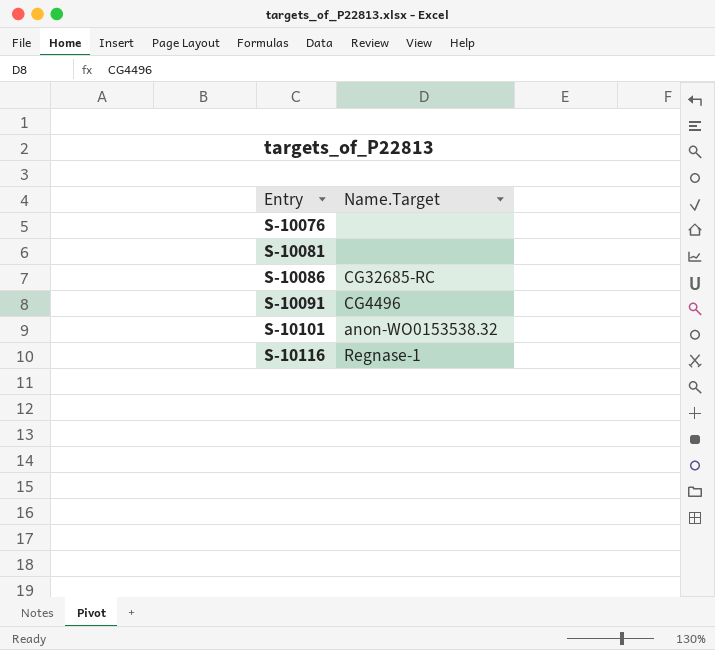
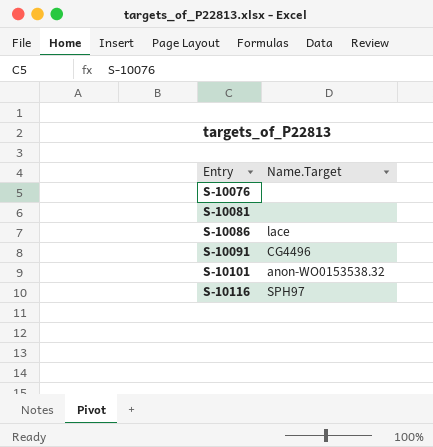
S-10086 | Name.Target: CG32685-RC -> lace
S-10116 | Name.Target: Regnase-1 -> SPH97

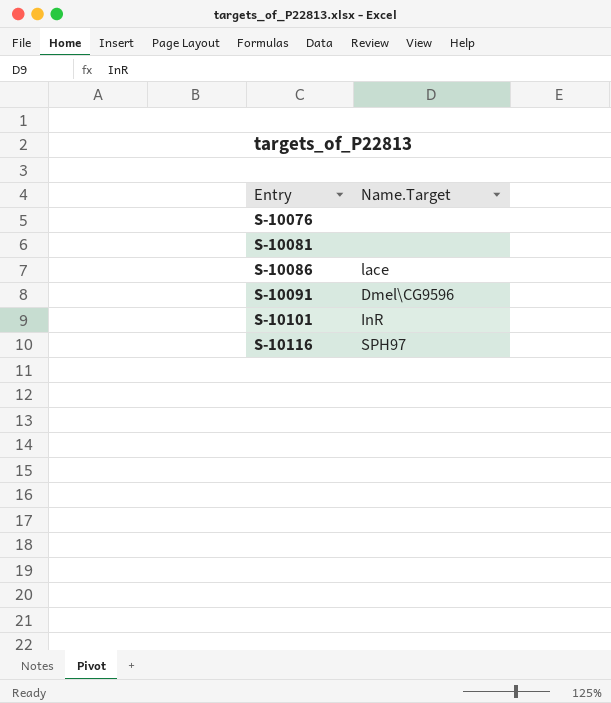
S-10091 | Name.Target: CG4496 -> Dmel\CG9596
S-10101 | Name.Target: anon-WO0153538.32 -> InR

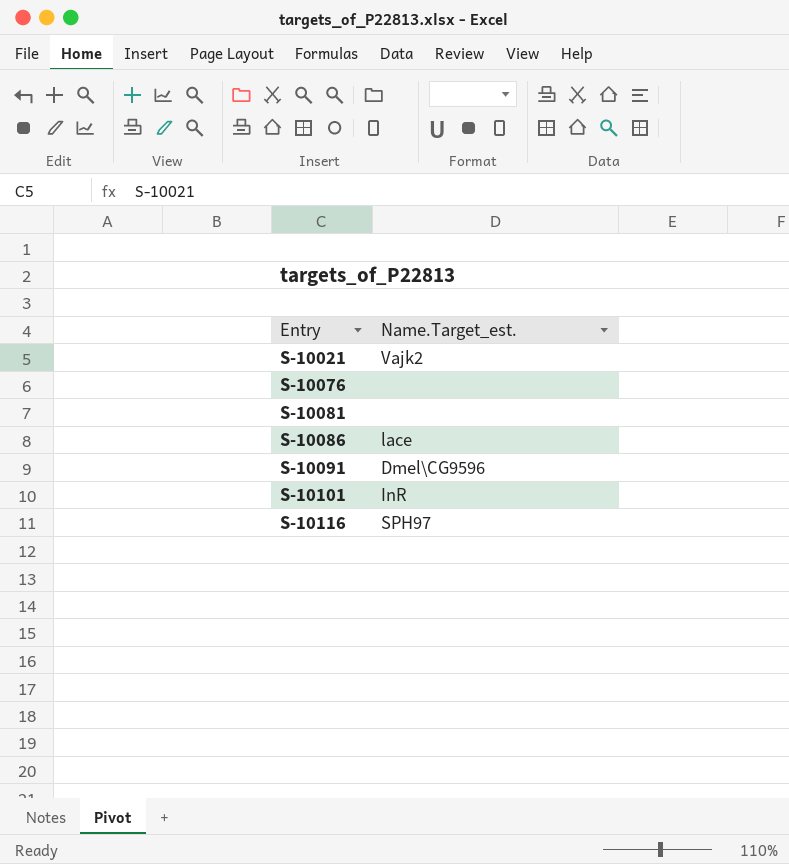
column name: Name.Target -> Name.Target_est.
row S-10021: none -> Vajk2

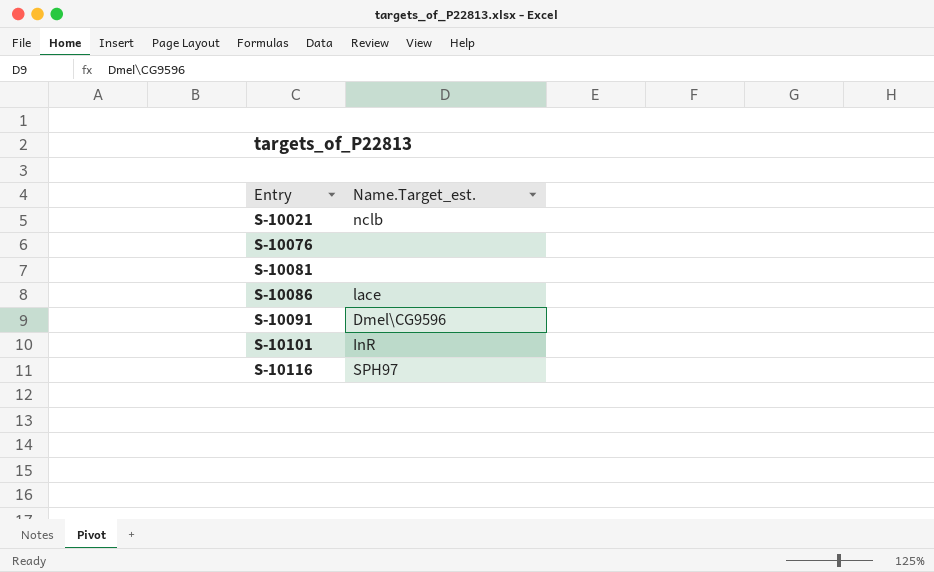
S-10021 | Name.Target_est.: Vajk2 -> nclb

